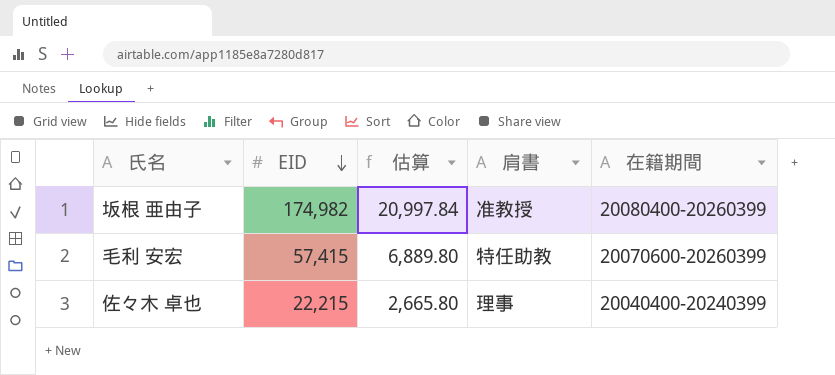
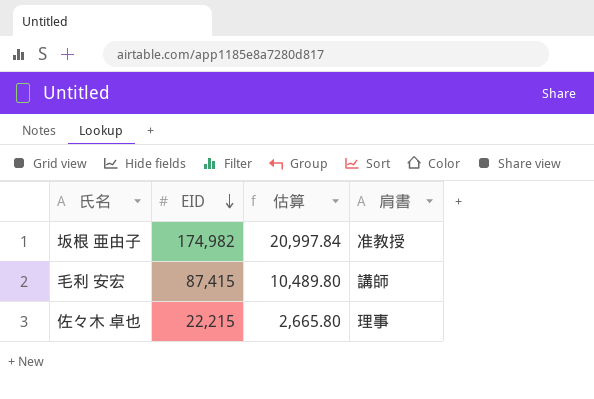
column 在籍期間 | position: 5 -> none
毛利 安宏 | EID: 57,415 -> 87,415
毛利 安宏 | 估算: 6,889.80 -> 10,489.80
毛利 安宏 | 肩書: 特任助教 -> 講師

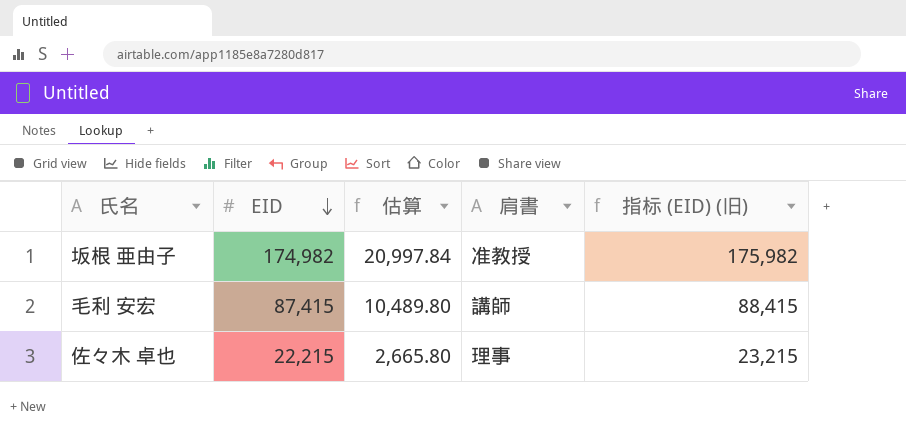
column 指标 (EID) (旧) | formula: none -> [EID] + 1000

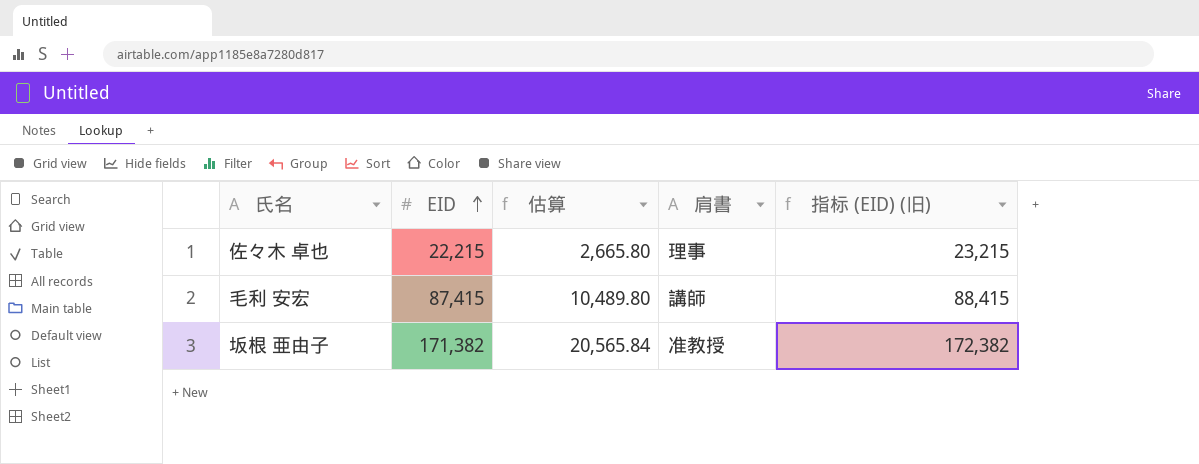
row order: EID descending -> EID ascending
坂根 亜由子 | EID: 174,982 -> 171,382
坂根 亜由子 | 估算: 20,997.84 -> 20,565.84
坂根 亜由子 | 指标 (EID) (旧): 175,982 -> 172,382

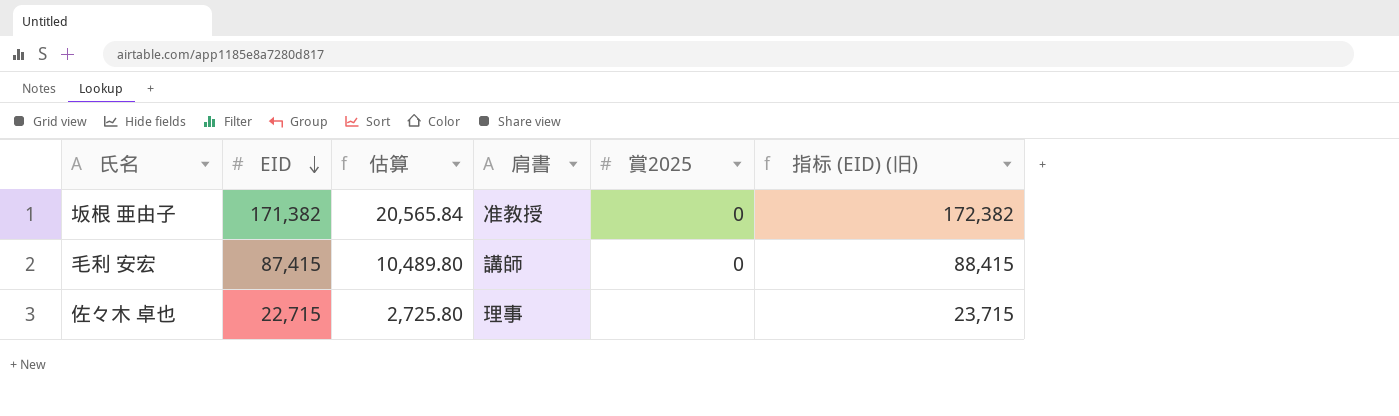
row order: EID ascending -> EID descending
column 賞2025 | position: none -> 5
佐々木 卓也 | EID: 22,215 -> 22,715
佐々木 卓也 | 估算: 2,665.80 -> 2,725.80
佐々木 卓也 | 指标 (EID) (旧): 23,215 -> 23,715

